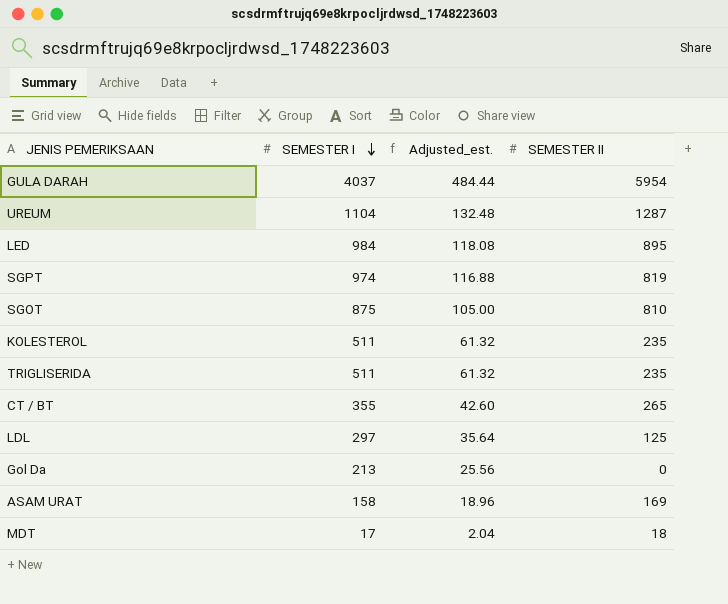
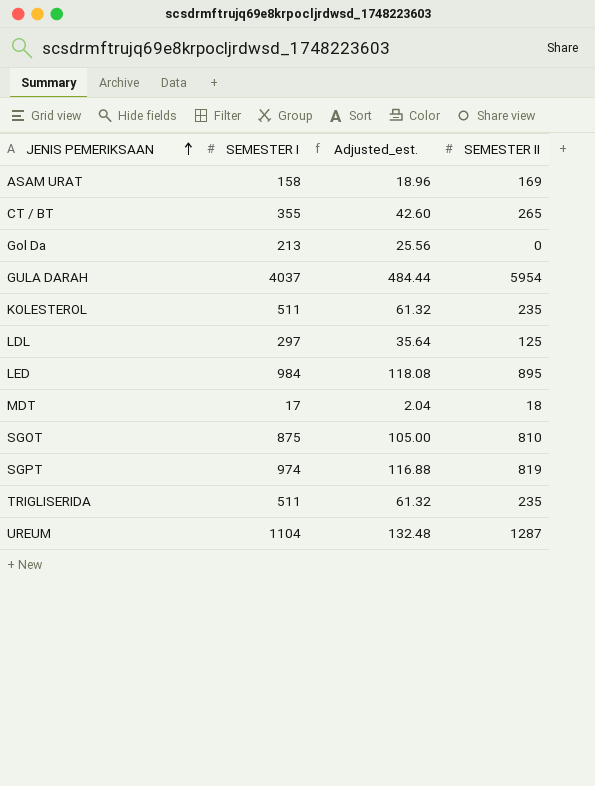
row order: SEMESTER I descending -> JENIS PEMERIKSAAN ascending

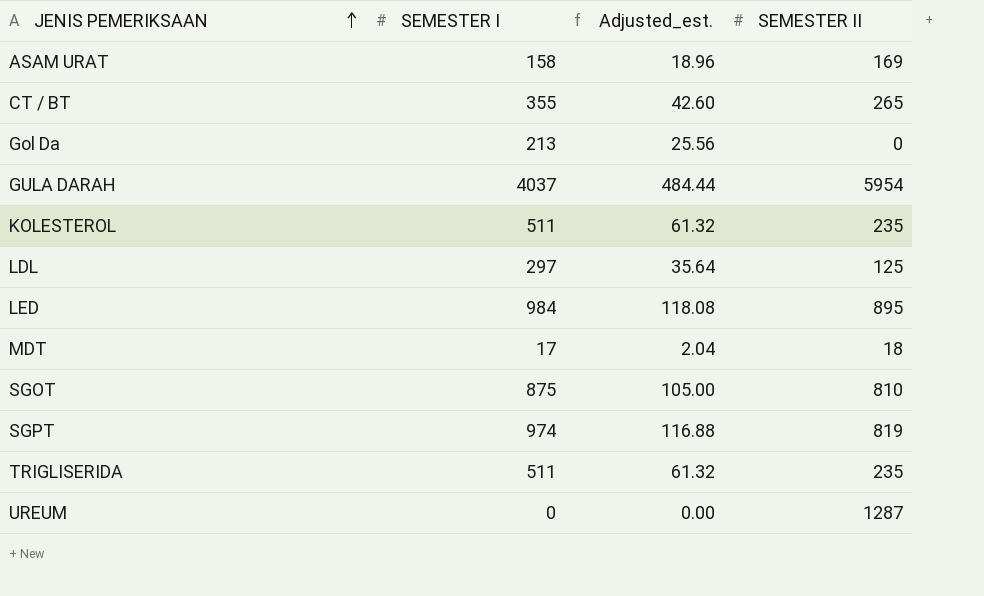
UREUM | SEMESTER I: 1104 -> 0
UREUM | Adjusted_est.: 132.48 -> 0.00

